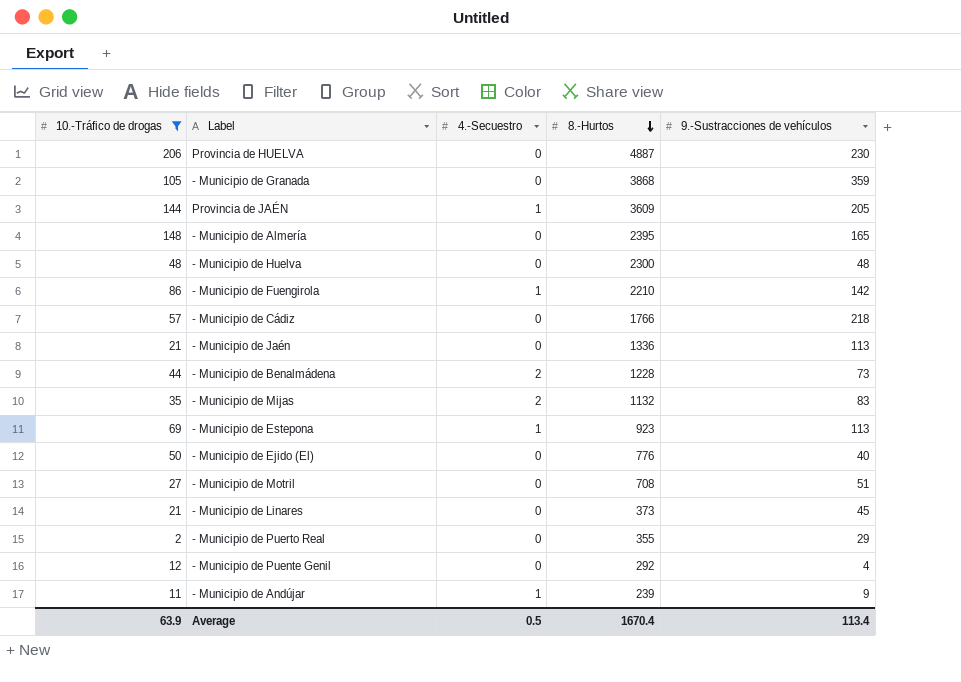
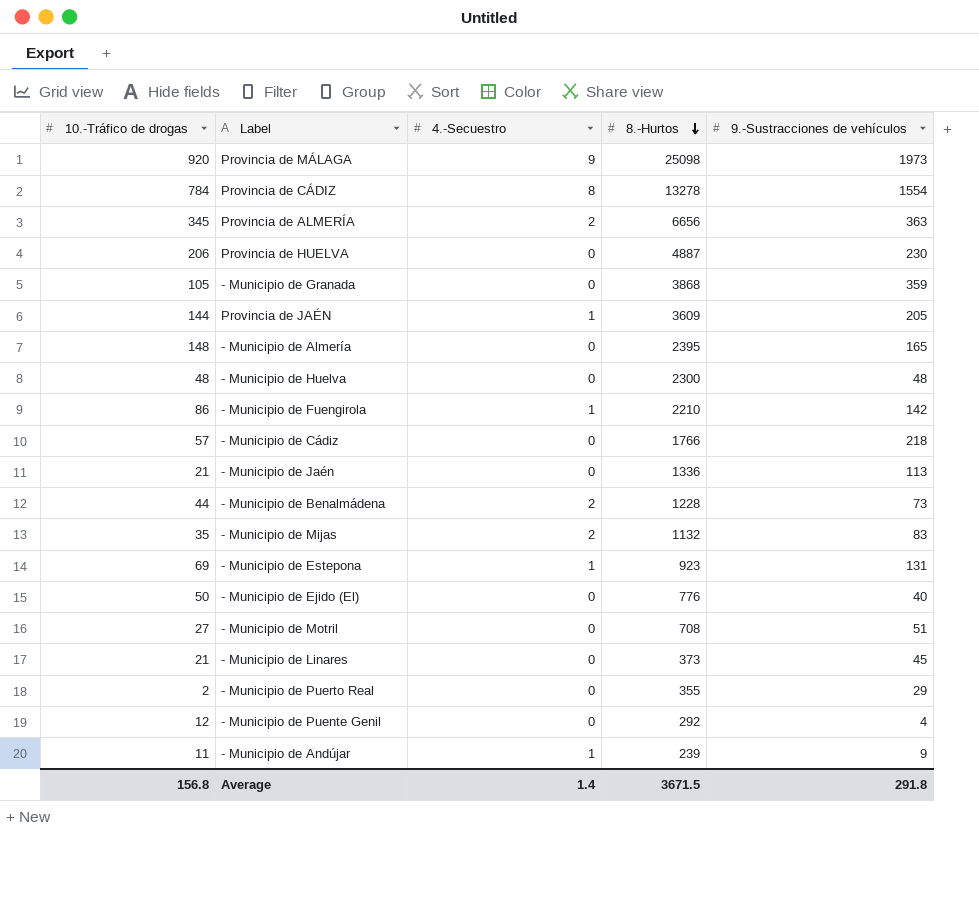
filter: 10.-Tráfico de drogas <= 206 -> none
- Municipio de Estepona | 9.-Sustracciones de vehículos: 113 -> 131
Average | 10.-Tráfico de drogas: 63.9 -> 156.8
Average | 4.-Secuestro: 0.5 -> 1.4
Average | 8.-Hurtos: 1670.4 -> 3671.5
Average | 9.-Sustracciones de vehículos: 113.4 -> 291.8

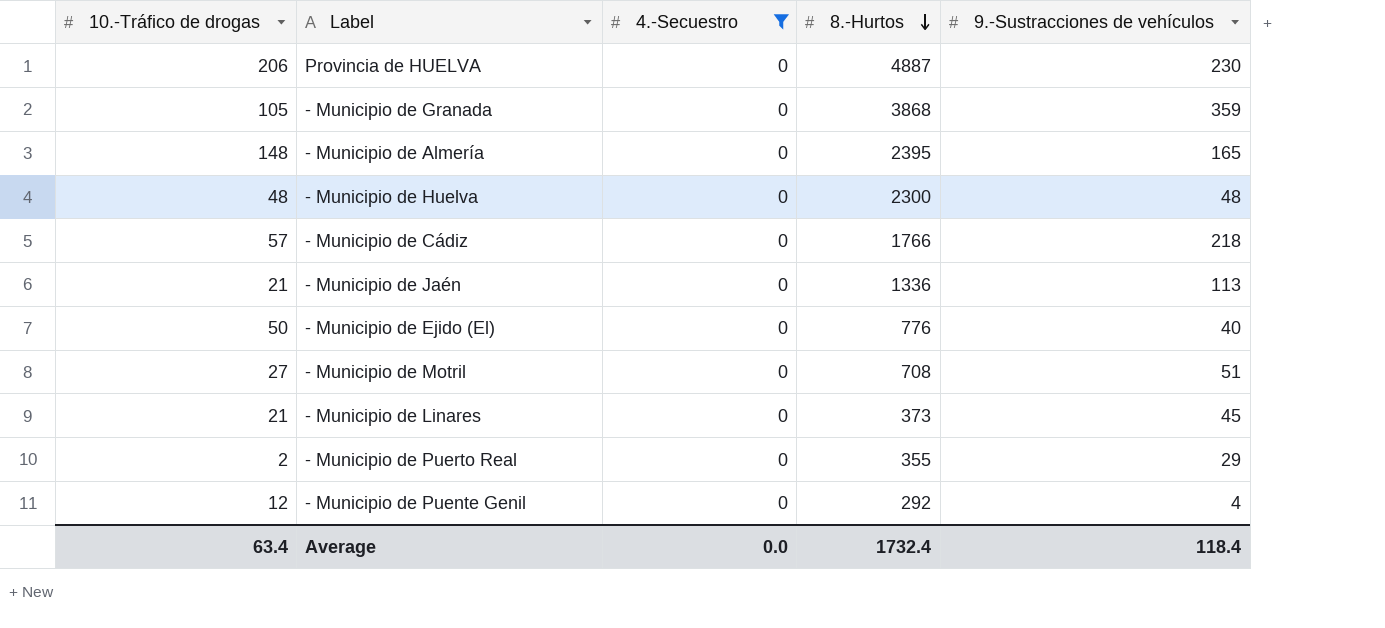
filter: none -> 4.-Secuestro = 0
Average | 10.-Tráfico de drogas: 156.8 -> 63.4
Average | 4.-Secuestro: 1.4 -> 0.0
Average | 8.-Hurtos: 3671.5 -> 1732.4
Average | 9.-Sustracciones de vehículos: 291.8 -> 118.4

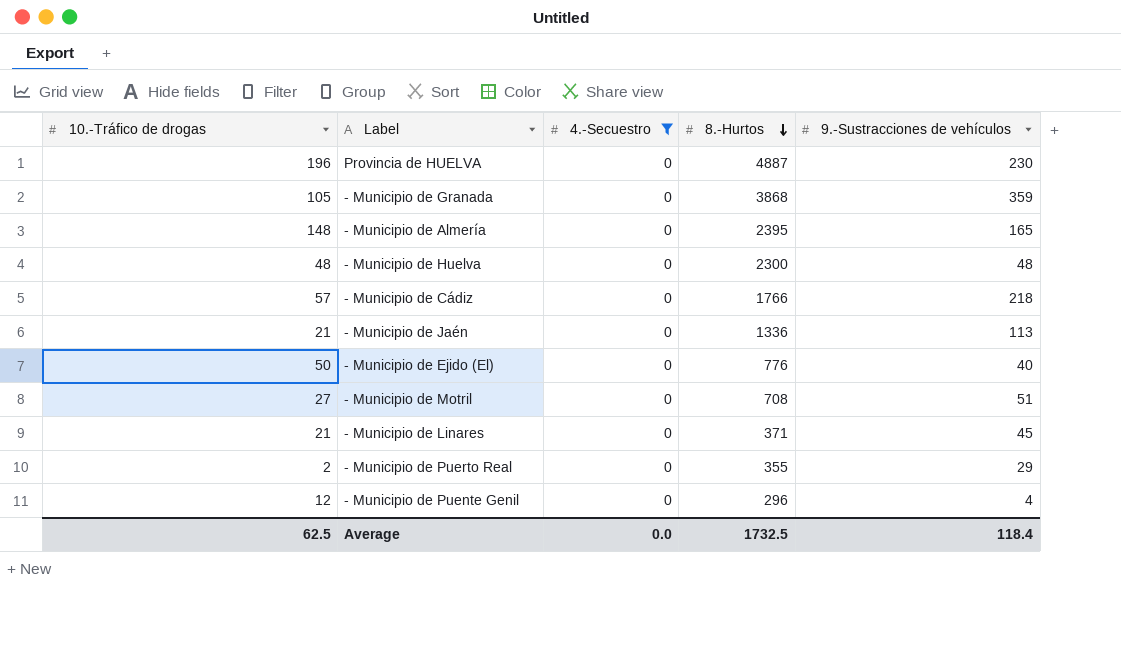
Provincia de HUELVA | 10.-Tráfico de drogas: 206 -> 196
- Municipio de Linares | 8.-Hurtos: 373 -> 371
- Municipio de Puente Genil | 8.-Hurtos: 292 -> 296
Average | 10.-Tráfico de drogas: 63.4 -> 62.5
Average | 8.-Hurtos: 1732.4 -> 1732.5

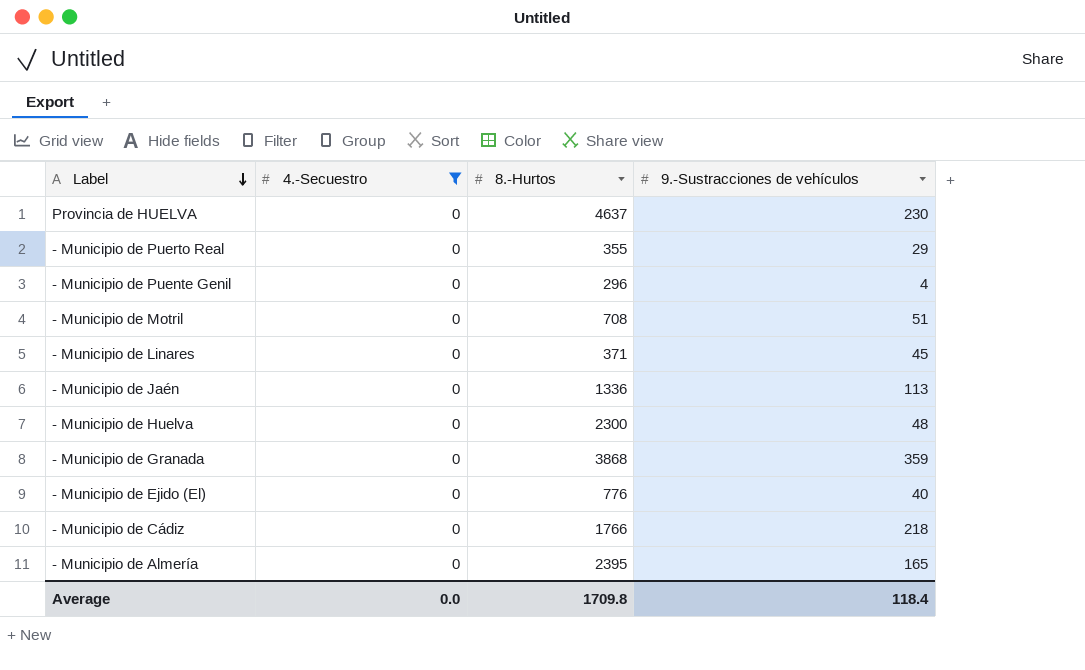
row order: 8.-Hurtos descending -> Label descending
column 10.-Tráfico de drogas | position: 1 -> none
Provincia de HUELVA | 8.-Hurtos: 4887 -> 4637
Average | 8.-Hurtos: 1732.5 -> 1709.8

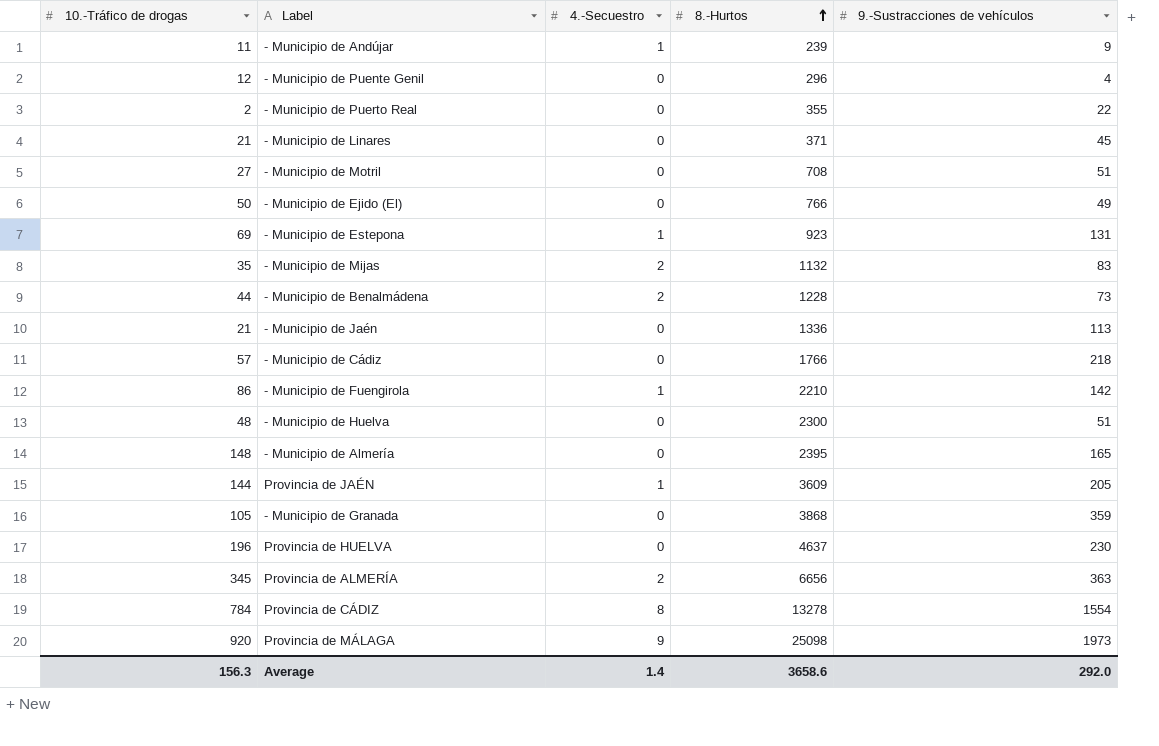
filter: 4.-Secuestro = 0 -> none
row order: Label descending -> 8.-Hurtos ascending
column 10.-Tráfico de drogas | position: none -> 1
- Municipio de Puerto Real | 9.-Sustracciones de vehículos: 29 -> 22
- Municipio de Ejido (El) | 8.-Hurtos: 776 -> 766
- Municipio de Ejido (El) | 9.-Sustracciones de vehículos: 40 -> 49
- Municipio de Huelva | 9.-Sustracciones de vehículos: 48 -> 51
Average | 4.-Secuestro: 0.0 -> 1.4
Average | 8.-Hurtos: 1709.8 -> 3658.6
Average | 9.-Sustracciones de vehículos: 118.4 -> 292.0

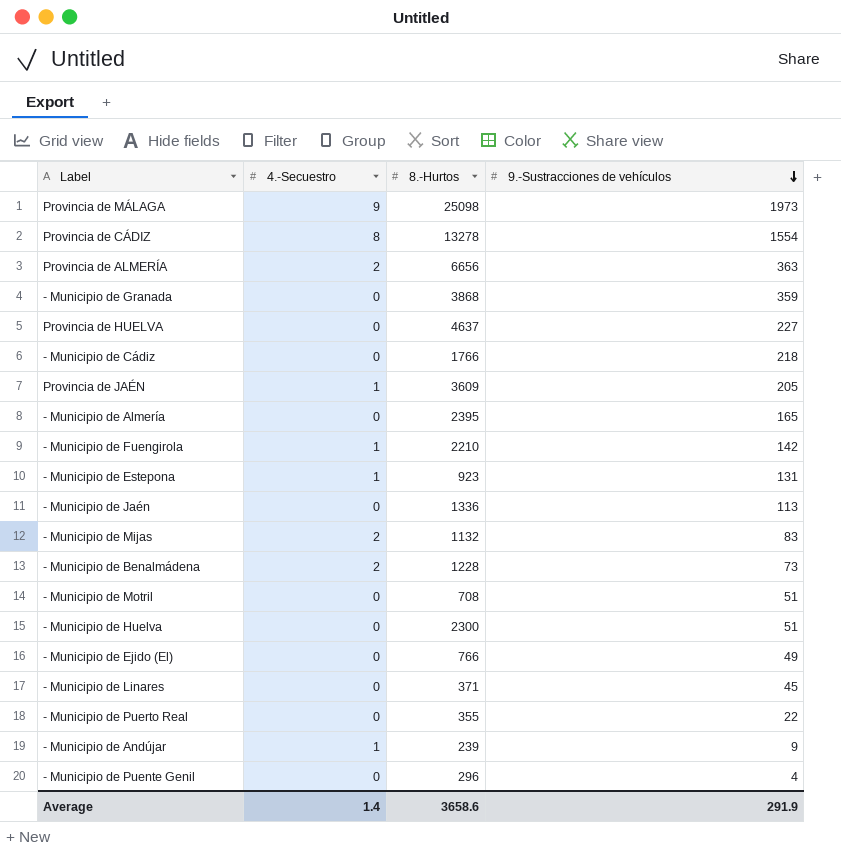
row order: 8.-Hurtos ascending -> 9.-Sustracciones de vehículos descending
column 10.-Tráfico de drogas | position: 1 -> none
Provincia de HUELVA | 9.-Sustracciones de vehículos: 230 -> 227
Average | 9.-Sustracciones de vehículos: 292.0 -> 291.9

